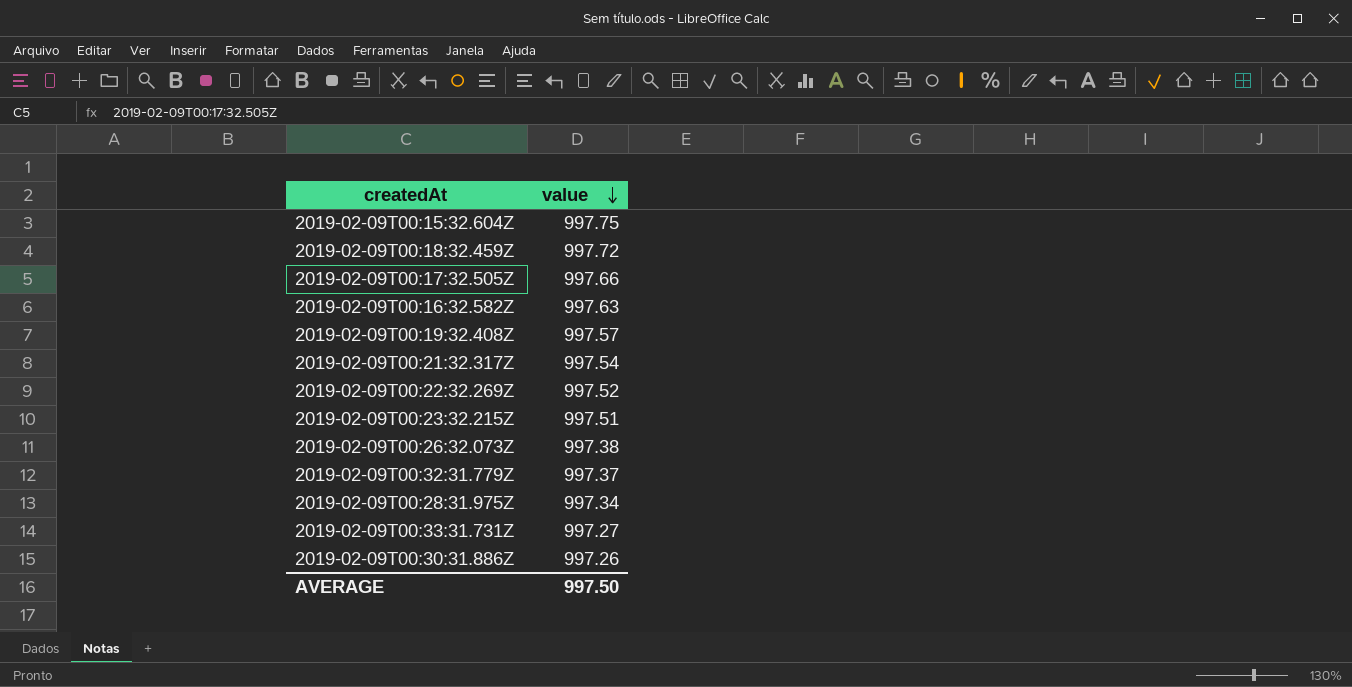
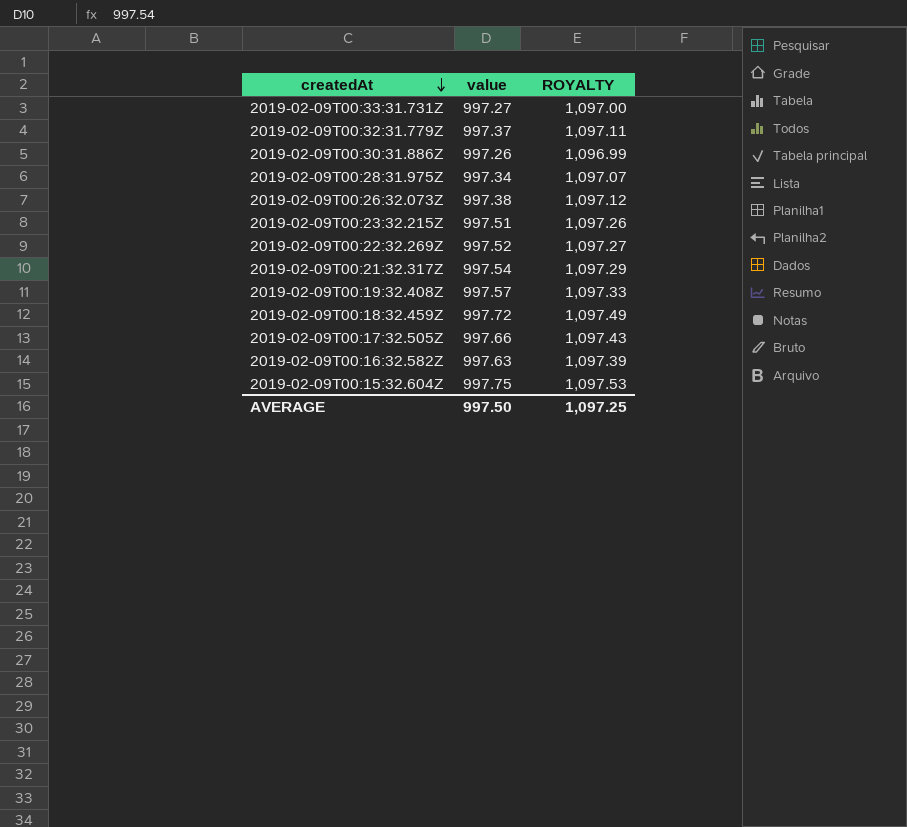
row order: value descending -> createdAt descending
column ROYALTY | formula: none -> [value] * 1.1

